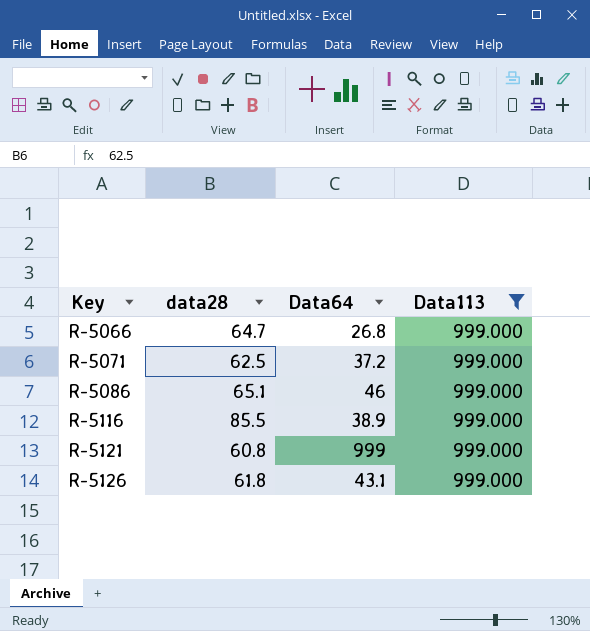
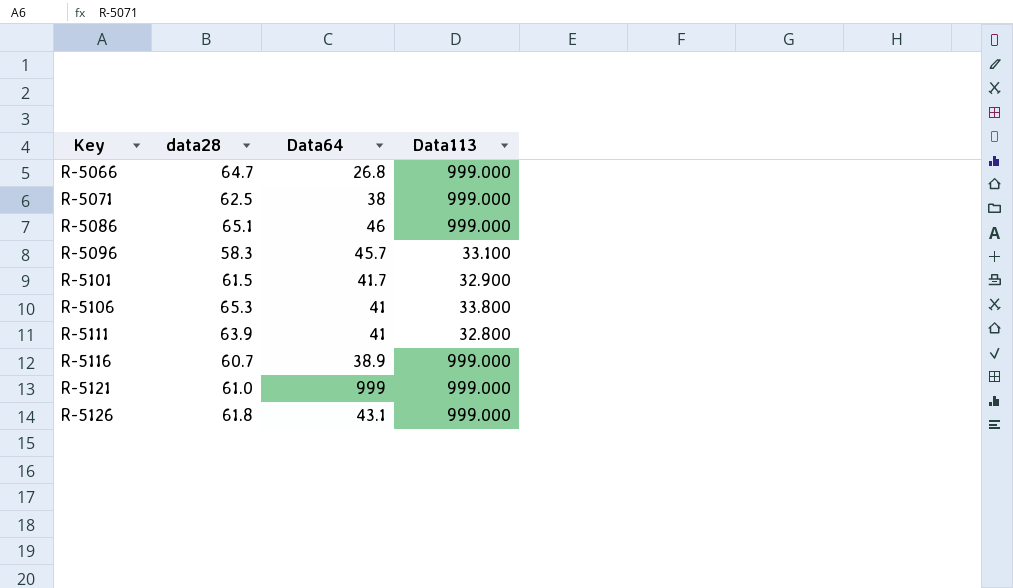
filter: Data113 = 999.000 -> none
R-5071 | Data64: 37.2 -> 38
R-5116 | data28: 85.5 -> 60.7
R-5121 | data28: 60.8 -> 61.0

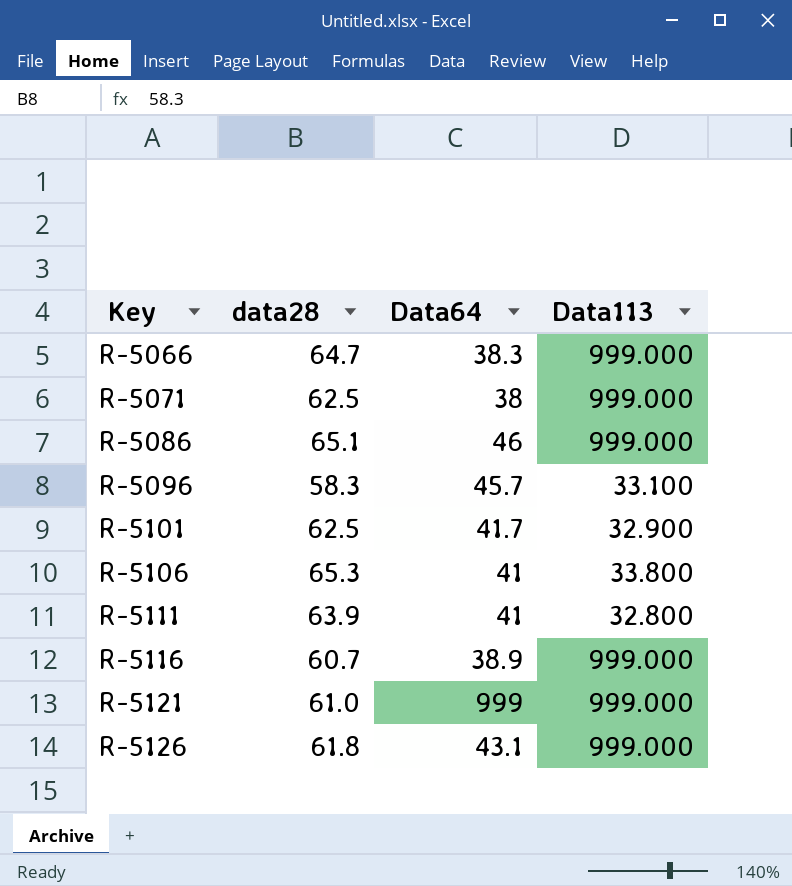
R-5066 | Data64: 26.8 -> 38.3
R-5101 | data28: 61.5 -> 62.5

